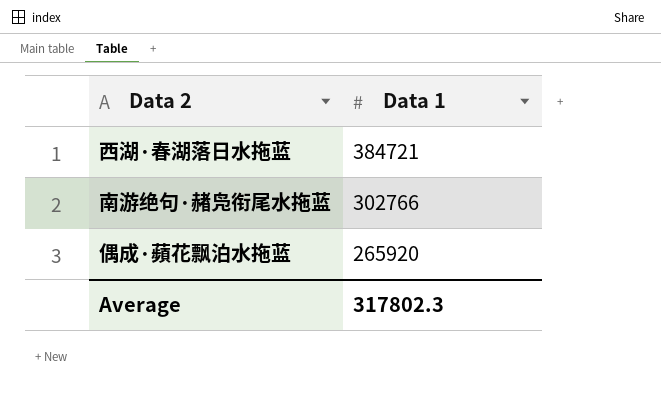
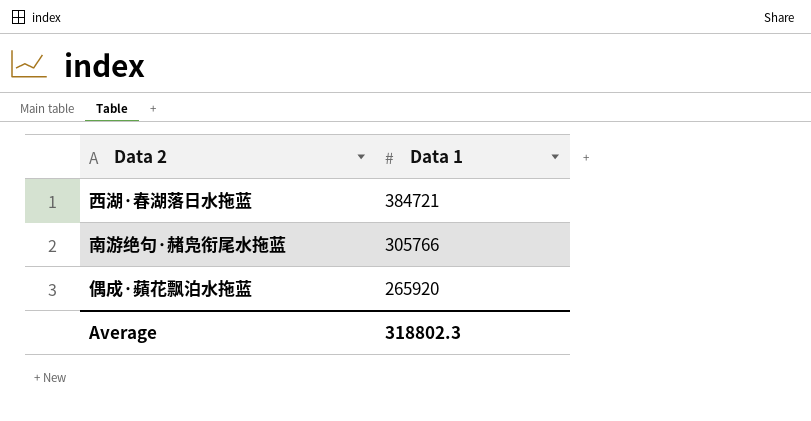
南游绝句·赭凫衔尾水拖蓝 | Data 1: 302766 -> 305766
Average | Data 1: 317802.3 -> 318802.3

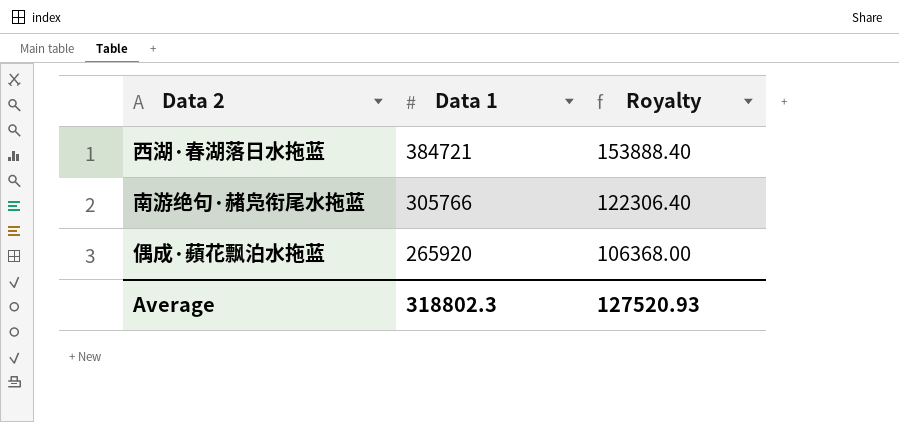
column Royalty | formula: none -> [Data 1] * 0.4

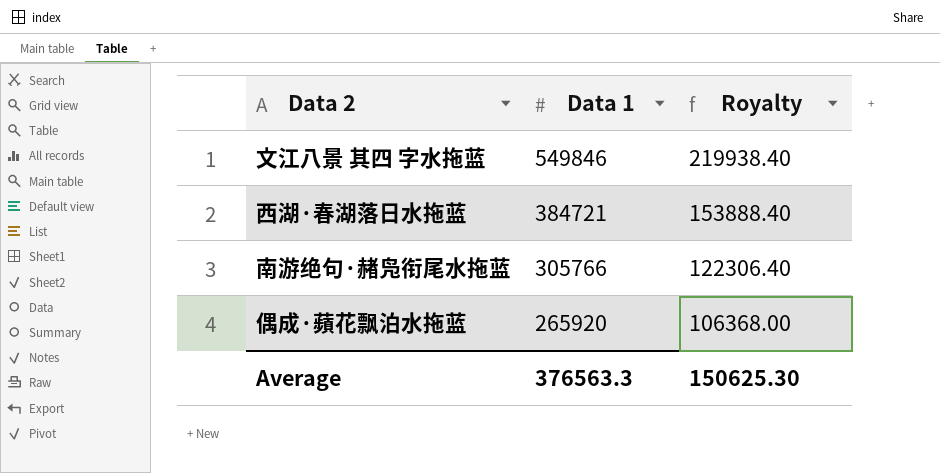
row 文江八景 其四 字水拖蓝: none -> 549846 | 219938.40
Average | Data 1: 318802.3 -> 376563.3
Average | Royalty: 127520.93 -> 150625.30

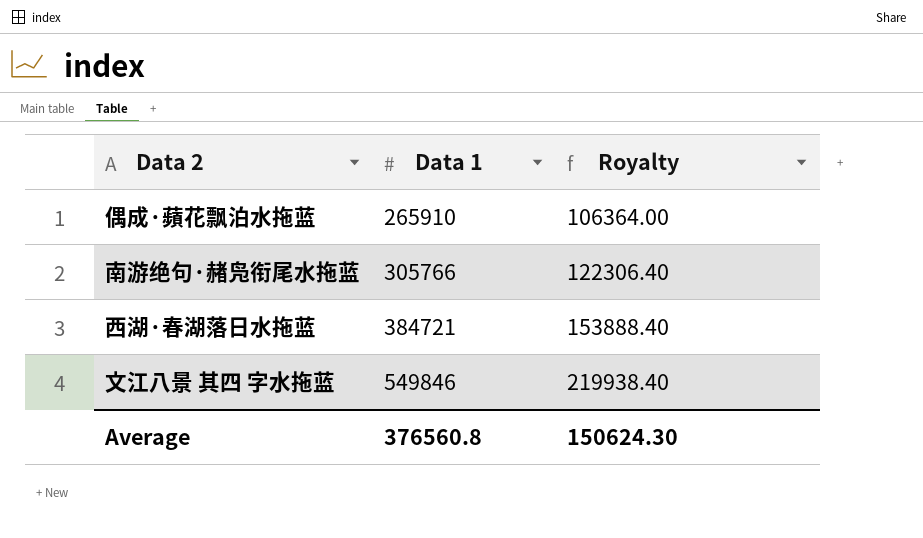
row order: Data 1 descending -> Data 1 ascending
偶成·蘋花飘泊水拖蓝 | Data 1: 265920 -> 265910
偶成·蘋花飘泊水拖蓝 | Royalty: 106368.00 -> 106364.00
Average | Data 1: 376563.3 -> 376560.8
Average | Royalty: 150625.30 -> 150624.30

